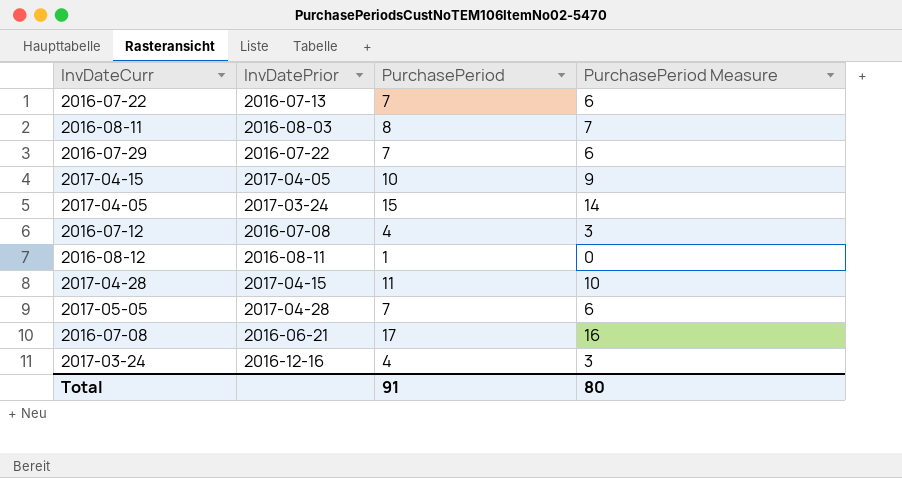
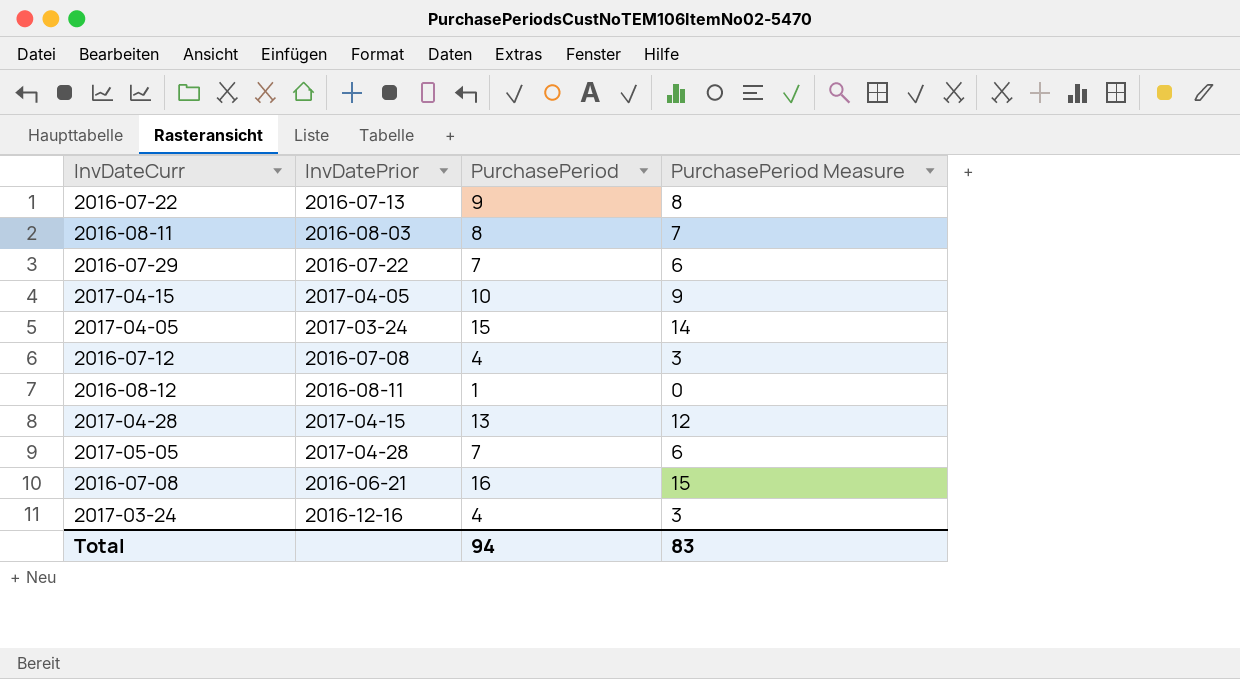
2016-07-22 | PurchasePeriod: 7 -> 9
2016-07-22 | PurchasePeriod Measure: 6 -> 8
2017-04-28 | PurchasePeriod: 11 -> 13
2017-04-28 | PurchasePeriod Measure: 10 -> 12
2016-07-08 | PurchasePeriod: 17 -> 16
2016-07-08 | PurchasePeriod Measure: 16 -> 15
Total | PurchasePeriod: 91 -> 94
Total | PurchasePeriod Measure: 80 -> 83

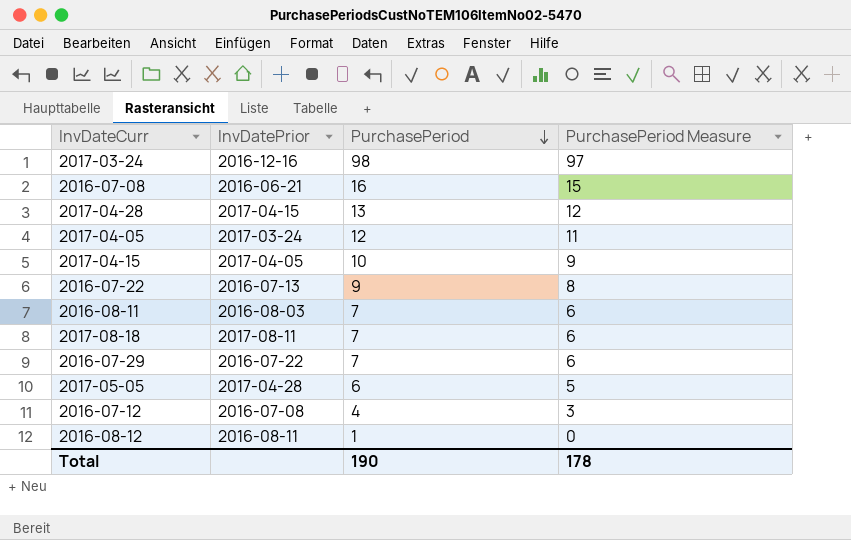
row order: none -> PurchasePeriod descending
2017-03-24 | PurchasePeriod: 4 -> 98
2017-03-24 | PurchasePeriod Measure: 3 -> 97
2017-04-05 | PurchasePeriod: 15 -> 12
2017-04-05 | PurchasePeriod Measure: 14 -> 11
2016-08-11 | PurchasePeriod: 8 -> 7
2016-08-11 | PurchasePeriod Measure: 7 -> 6
row 2017-08-18: none -> 2017-08-11 | 7 | 6
2017-05-05 | PurchasePeriod: 7 -> 6
2017-05-05 | PurchasePeriod Measure: 6 -> 5
Total | PurchasePeriod: 94 -> 190
Total | PurchasePeriod Measure: 83 -> 178

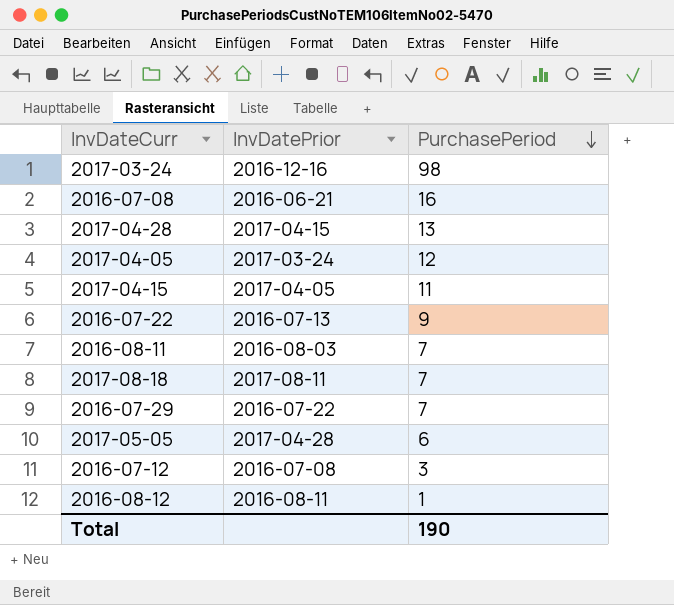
column PurchasePeriod Measure | formula: [PurchasePeriod] - 1 -> none
2017-04-15 | PurchasePeriod: 10 -> 11
2016-07-12 | PurchasePeriod: 4 -> 3

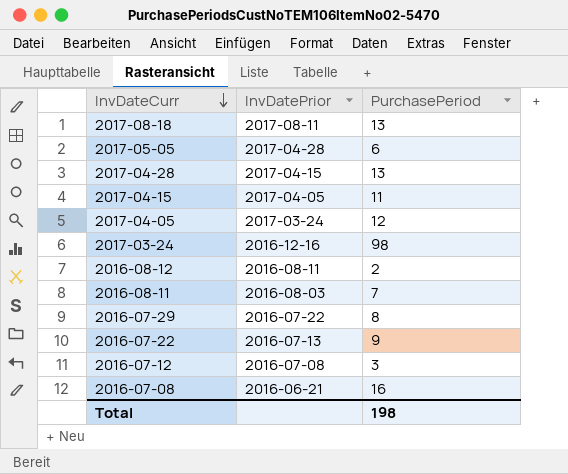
row order: PurchasePeriod descending -> InvDateCurr descending
2017-08-18 | PurchasePeriod: 7 -> 13
2016-08-12 | PurchasePeriod: 1 -> 2
2016-07-29 | PurchasePeriod: 7 -> 8
Total | PurchasePeriod: 190 -> 198

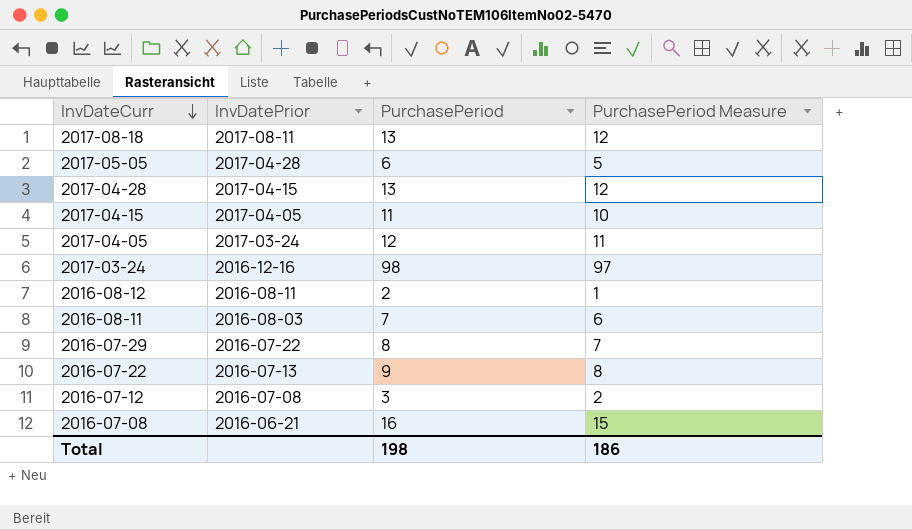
column PurchasePeriod Measure | formula: none -> [PurchasePeriod] - 1

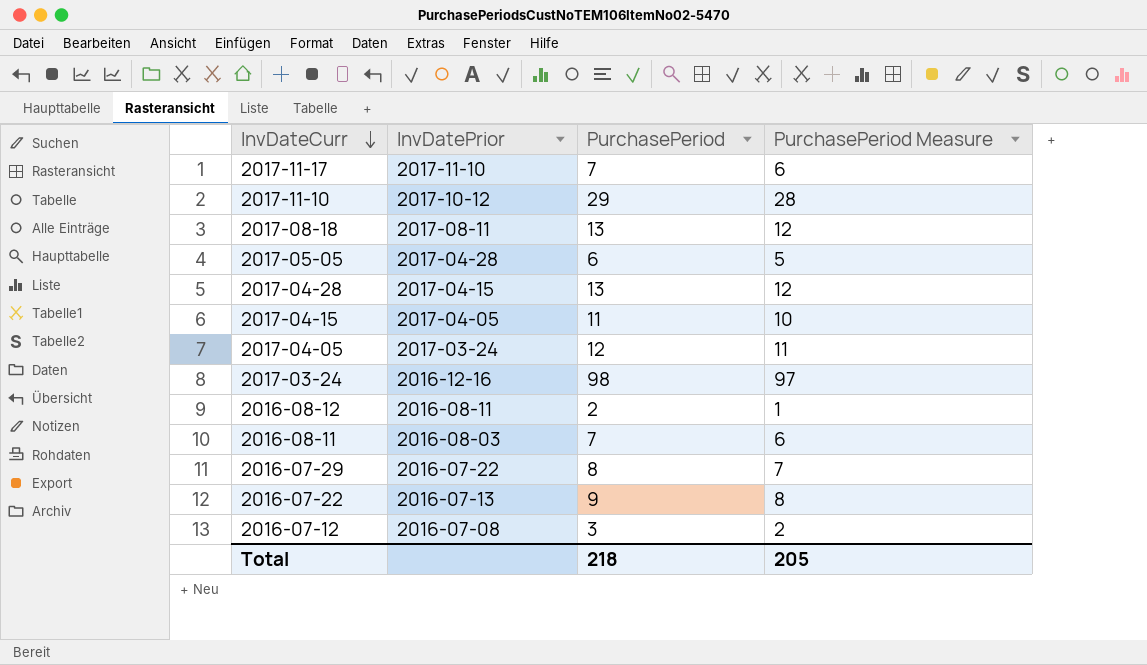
row 2016-07-08: 2016-06-21 | 16 | 15 -> none
row 2017-11-17: none -> 2017-11-10 | 7 | 6
row 2017-11-10: none -> 2017-10-12 | 29 | 28
Total | PurchasePeriod: 198 -> 218
Total | PurchasePeriod Measure: 186 -> 205

